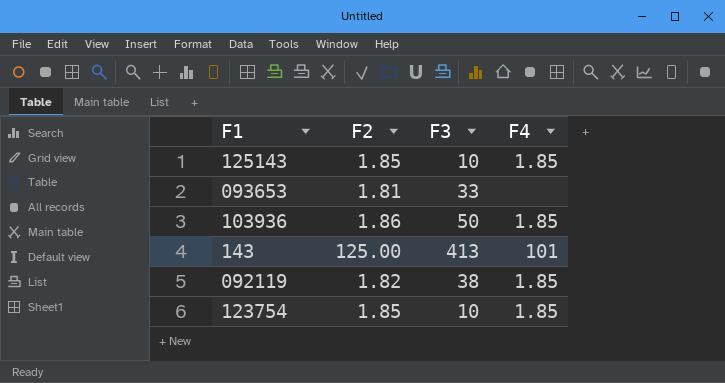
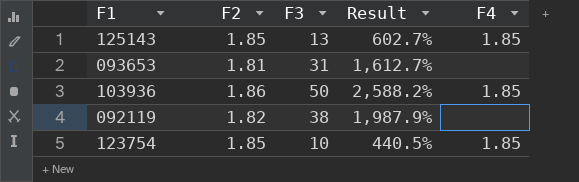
column Result | formula: none -> ([F3] - [F2]) / [F2]
row 143: 125.00 | 413 | 101 -> none
125143 | F3: 10 -> 13
093653 | F3: 33 -> 31
092119 | F4: 1.85 -> none

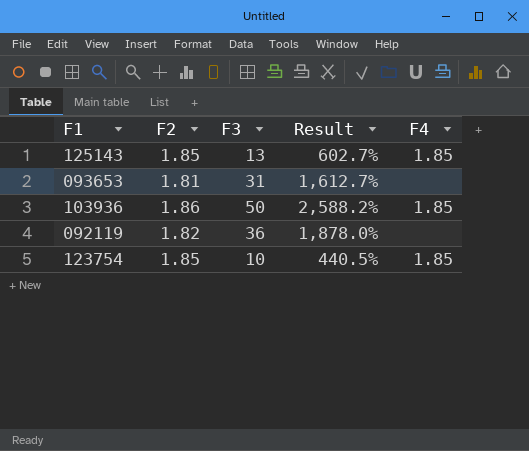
092119 | F3: 38 -> 36
092119 | Result: 1,987.9% -> 1,878.0%

